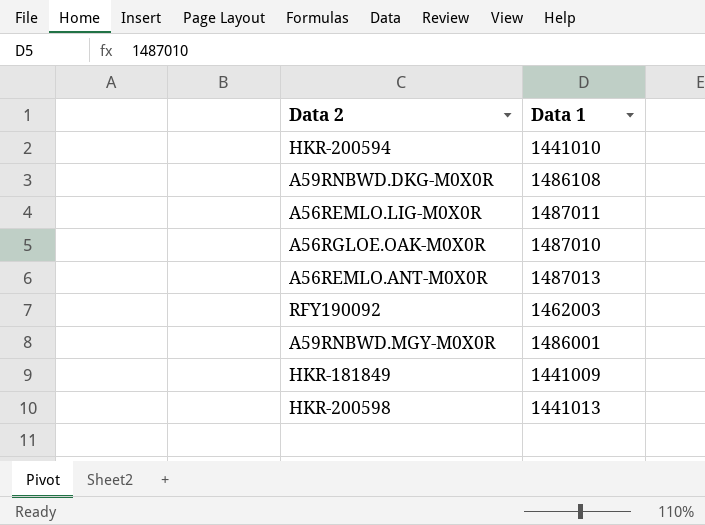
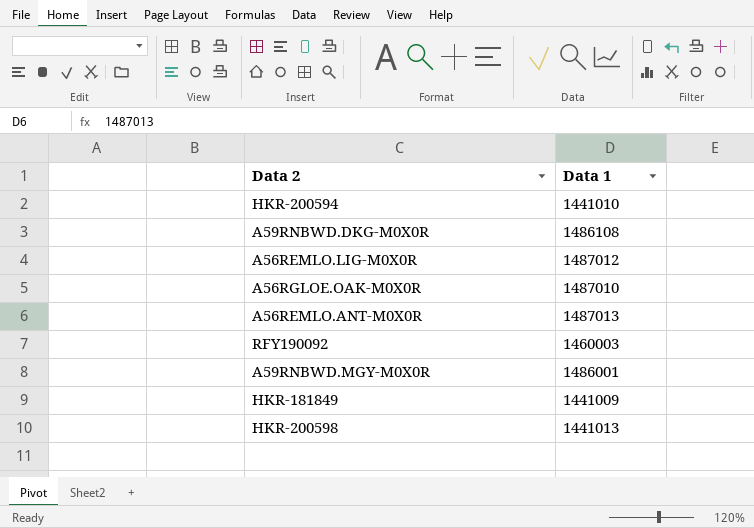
A56REMLO.LIG-M0X0R | Data 1: 1487011 -> 1487012
RFY190092 | Data 1: 1462003 -> 1460003

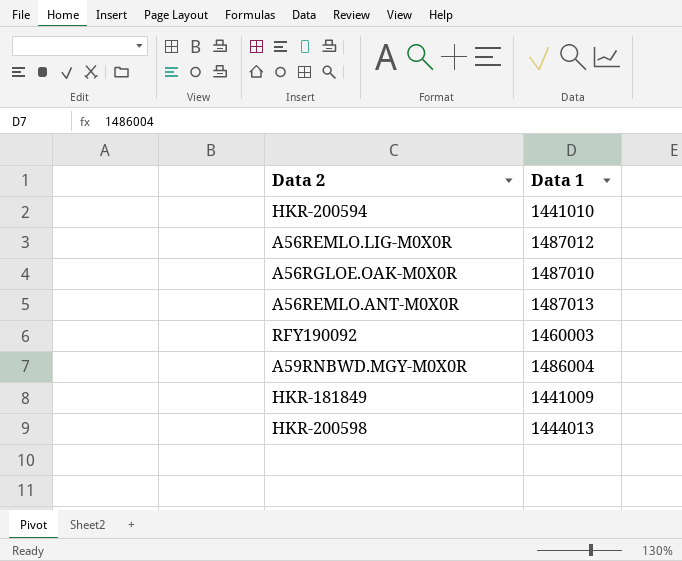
row A59RNBWD.DKG-M0X0R: 1486108 -> none
A59RNBWD.MGY-M0X0R | Data 1: 1486001 -> 1486004
HKR-200598 | Data 1: 1441013 -> 1444013

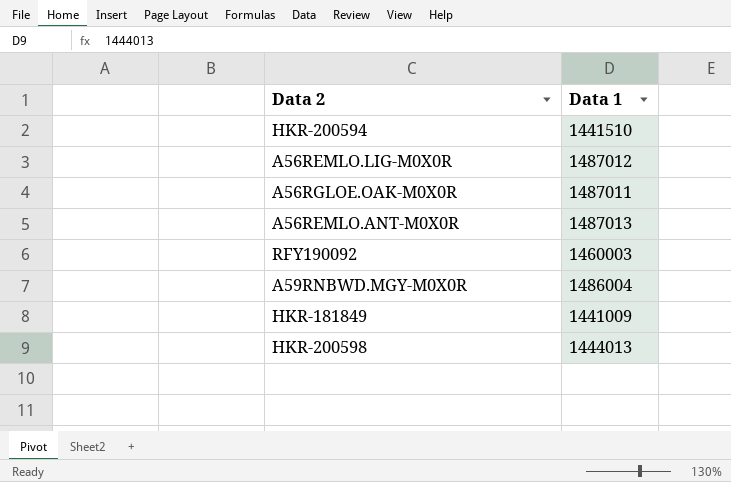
HKR-200594 | Data 1: 1441010 -> 1441510
A56RGLOE.OAK-M0X0R | Data 1: 1487010 -> 1487011

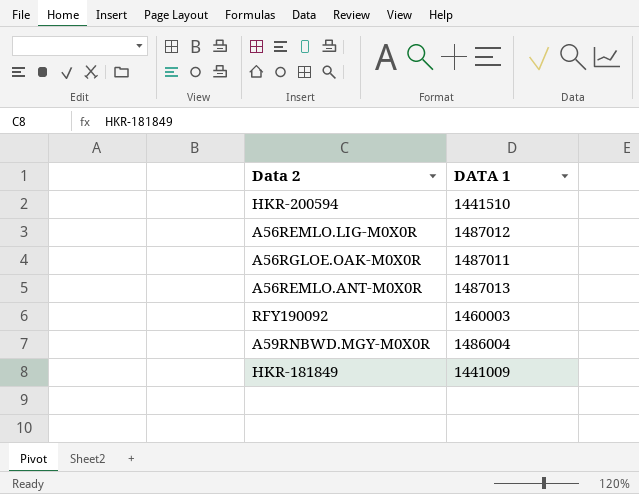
column name: Data 1 -> DATA 1
row HKR-200598: 1444013 -> none

